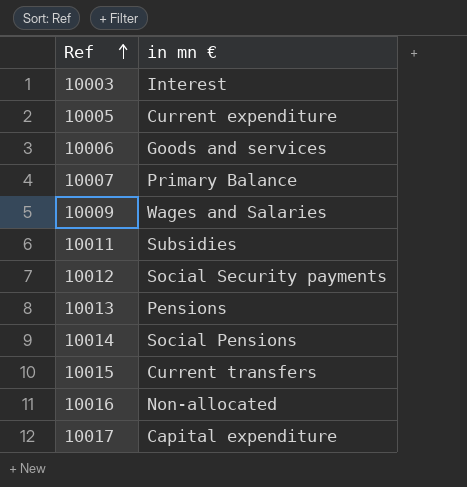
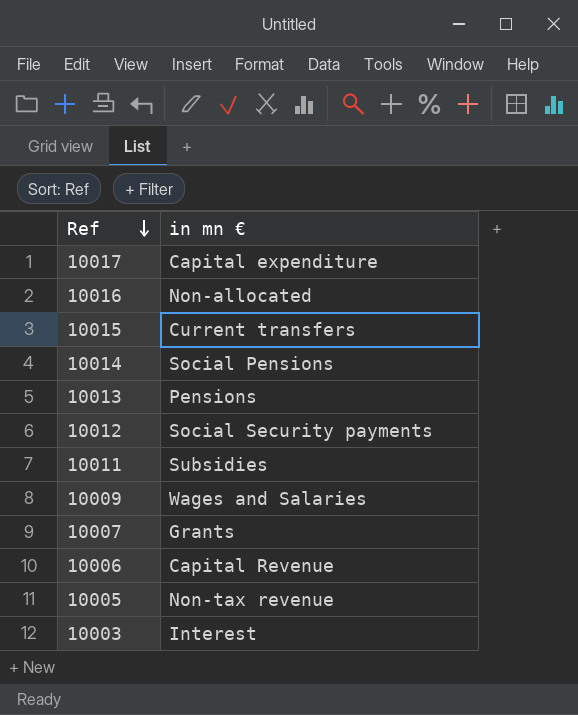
row order: Ref ascending -> Ref descending
10007 | in mn €: Primary Balance -> Grants
10006 | in mn €: Goods and services -> Capital Revenue
10005 | in mn €: Current expenditure -> Non-tax revenue

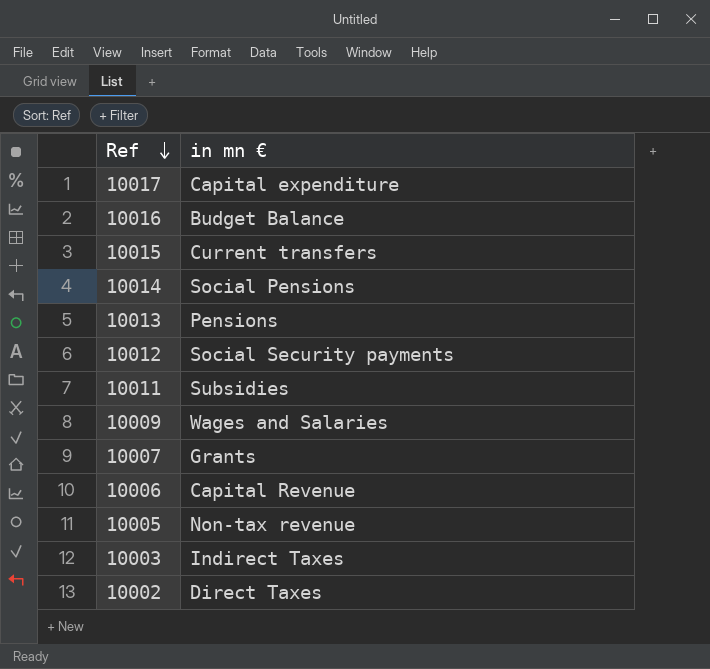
10016 | in mn €: Non-allocated -> Budget Balance
10003 | in mn €: Interest -> Indirect Taxes
row 10002: none -> Direct Taxes

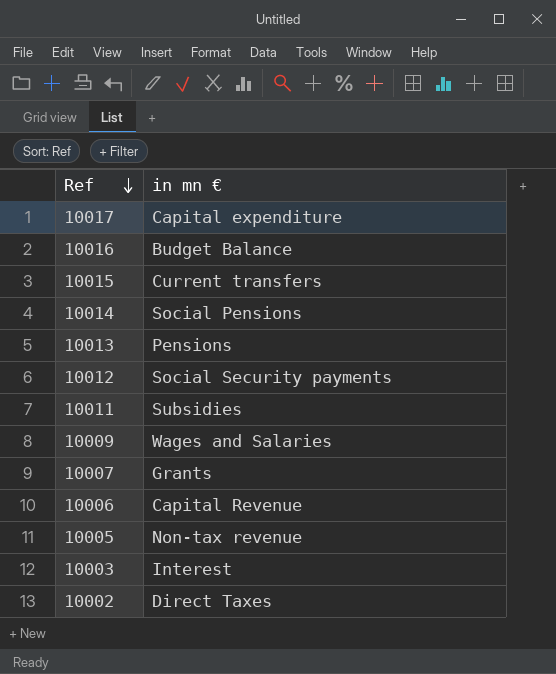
10003 | in mn €: Indirect Taxes -> Interest

